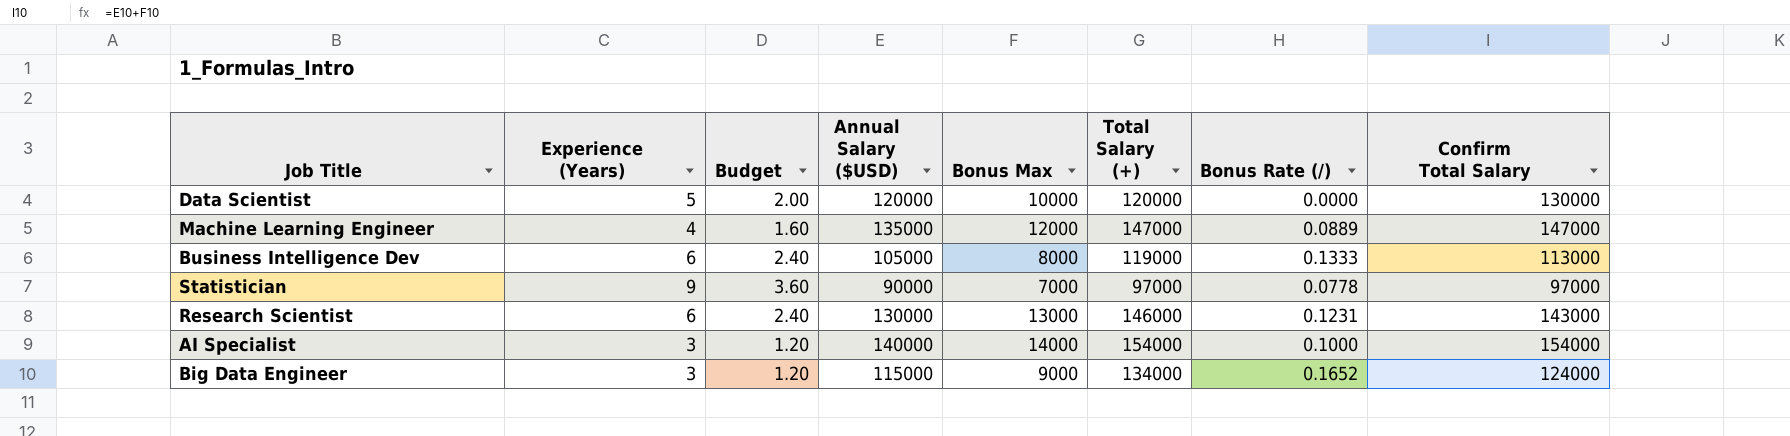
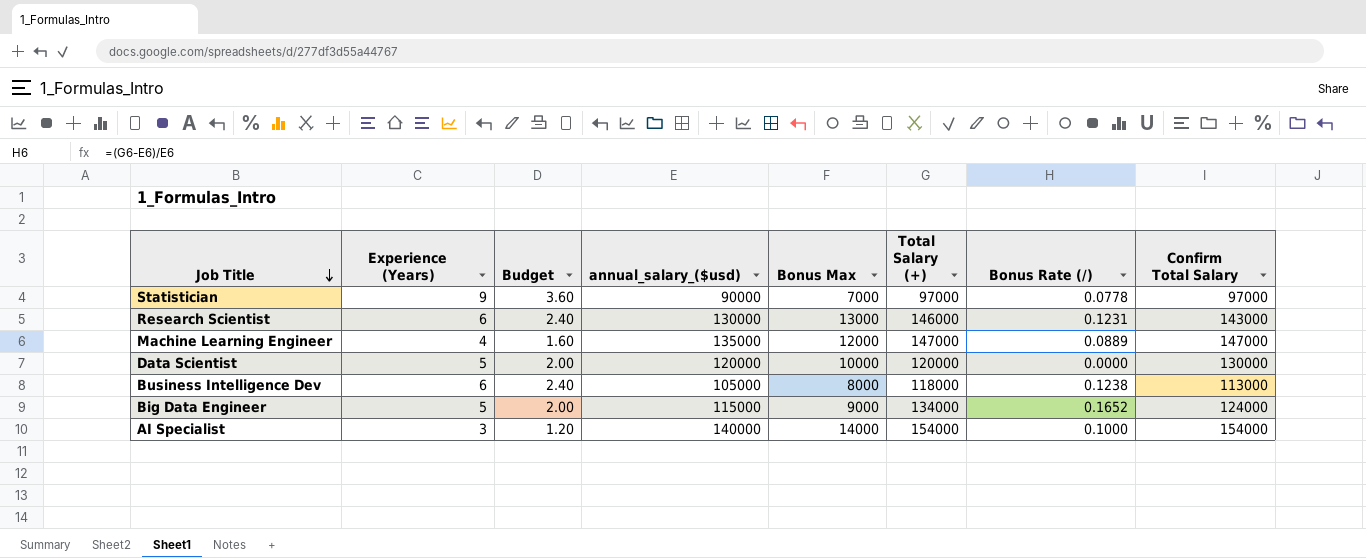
row order: none -> Job Title descending
column name: Annual Salary ($USD) -> annual_salary_($usd)
Business Intelligence Dev | Total Salary (+): 119000 -> 118000
Business Intelligence Dev | Bonus Rate (/): 0.1333 -> 0.1238
Big Data Engineer | Experience (Years): 3 -> 5
Big Data Engineer | Budget: 1.20 -> 2.00

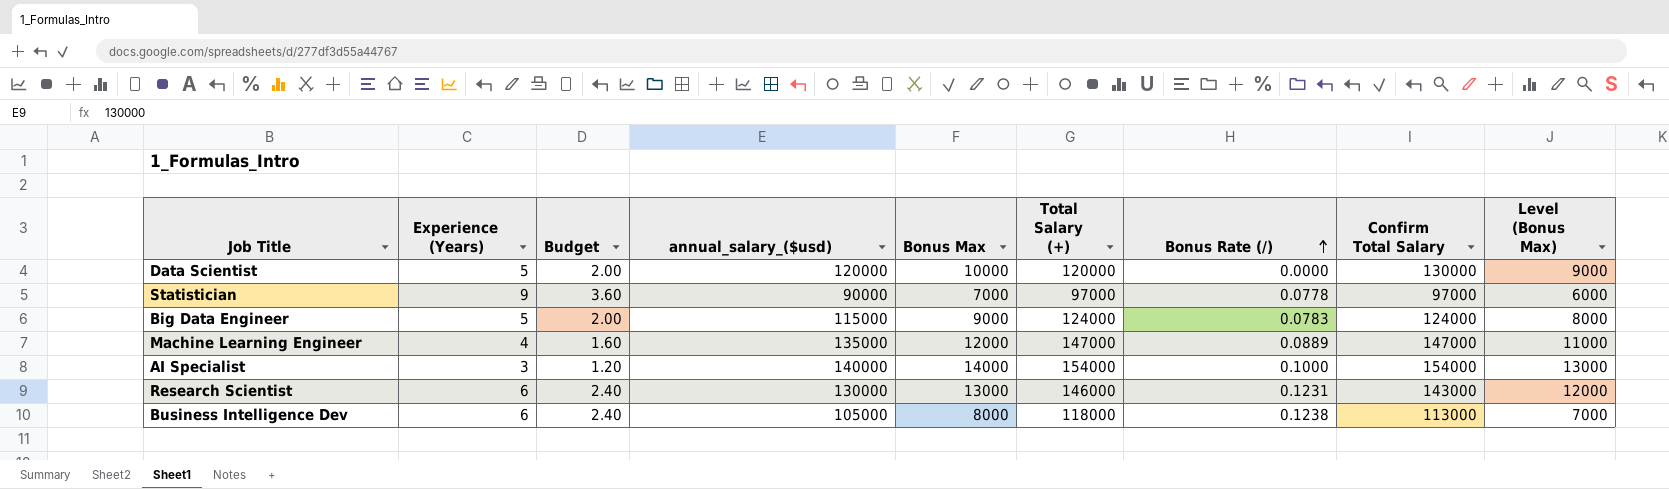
row order: Job Title descending -> Bonus Rate (/) ascending
column Level (Bonus Max) | formula: none -> [Bonus Max] - 1000
Big Data Engineer | Total Salary (+): 134000 -> 124000
Big Data Engineer | Bonus Rate (/): 0.1652 -> 0.0783

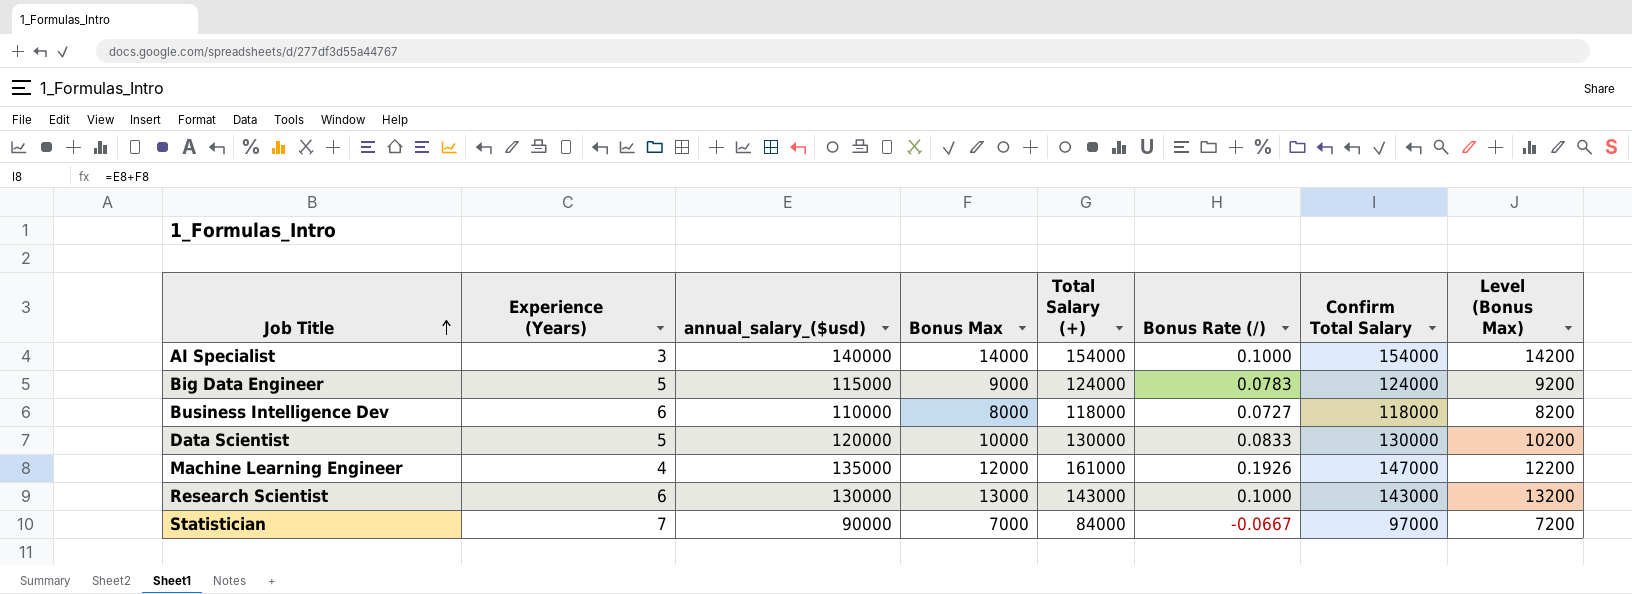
row order: Bonus Rate (/) ascending -> Job Title ascending
column Budget | formula: [Experience (Years)] * 0.4 -> none
column Level (Bonus Max) | formula: [Bonus Max] - 1000 -> [Bonus Max] + 200
Business Intelligence Dev | annual_salary_($usd): 105000 -> 110000
Business Intelligence Dev | Bonus Rate (/): 0.1238 -> 0.0727
Business Intelligence Dev | Confirm Total Salary: 113000 -> 118000
Data Scientist | Total Salary (+): 120000 -> 130000
Data Scientist | Bonus Rate (/): 0.0000 -> 0.0833
Machine Learning Engineer | Total Salary (+): 147000 -> 161000
Machine Learning Engineer | Bonus Rate (/): 0.0889 -> 0.1926
Research Scientist | Total Salary (+): 146000 -> 143000
Research Scientist | Bonus Rate (/): 0.1231 -> 0.1000
Statistician | Experience (Years): 9 -> 7
Statistician | Total Salary (+): 97000 -> 84000
Statistician | Bonus Rate (/): 0.0778 -> -0.0667

